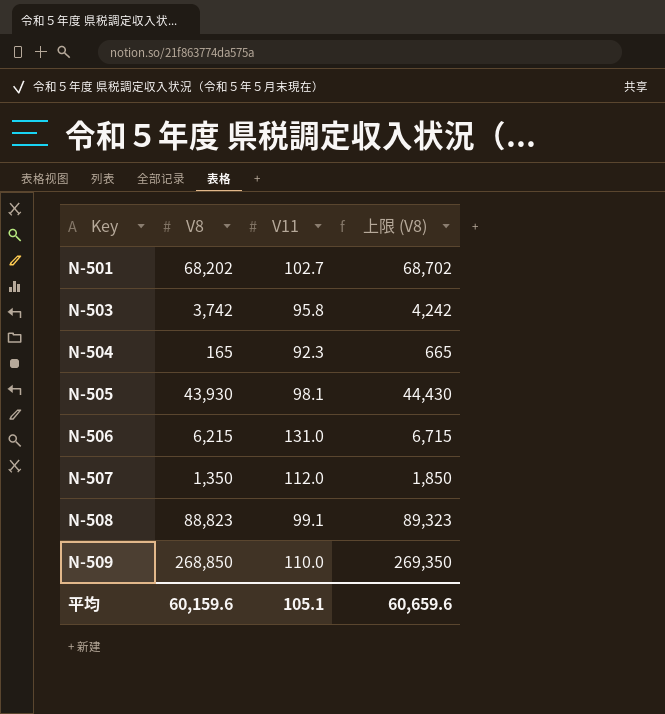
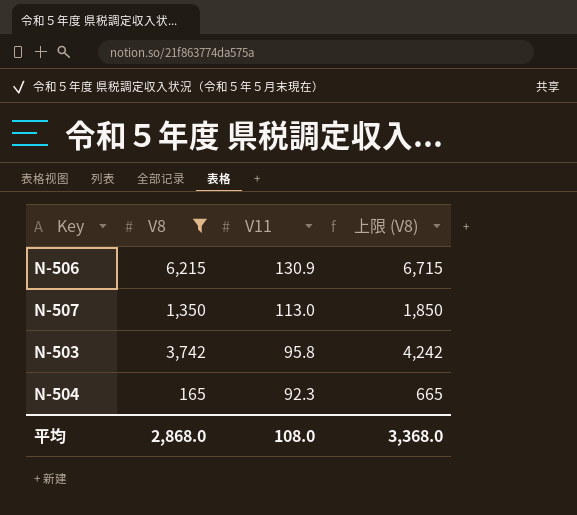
filter: none -> V8 <= 6,215
row order: Key ascending -> V11 descending
N-506 | V11: 131.0 -> 130.9
N-507 | V11: 112.0 -> 113.0
平均 | V8: 60,159.6 -> 2,868.0
平均 | V11: 105.1 -> 108.0
平均 | 上限 (V8): 60,659.6 -> 3,368.0

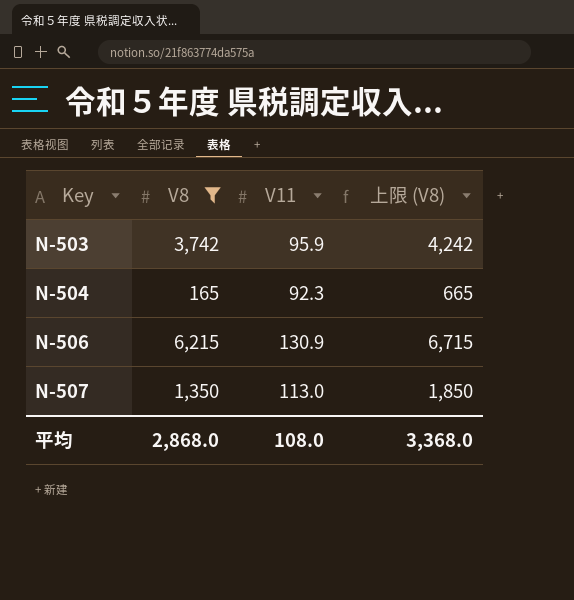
row order: V11 descending -> Key ascending
N-503 | V11: 95.8 -> 95.9

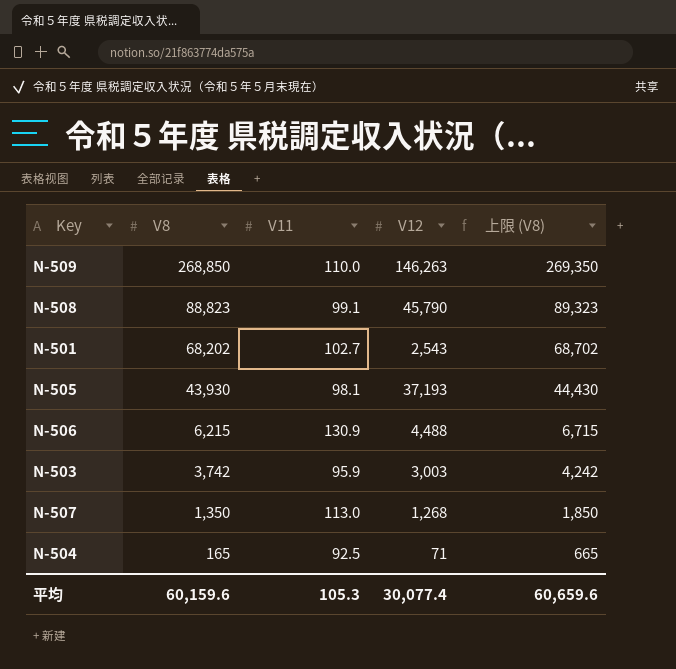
filter: V8 <= 6,215 -> none
row order: Key ascending -> V8 descending
column V12 | position: none -> 4
N-504 | V11: 92.3 -> 92.5
平均 | V8: 2,868.0 -> 60,159.6
平均 | V11: 108.0 -> 105.3
平均 | 上限 (V8): 3,368.0 -> 60,659.6

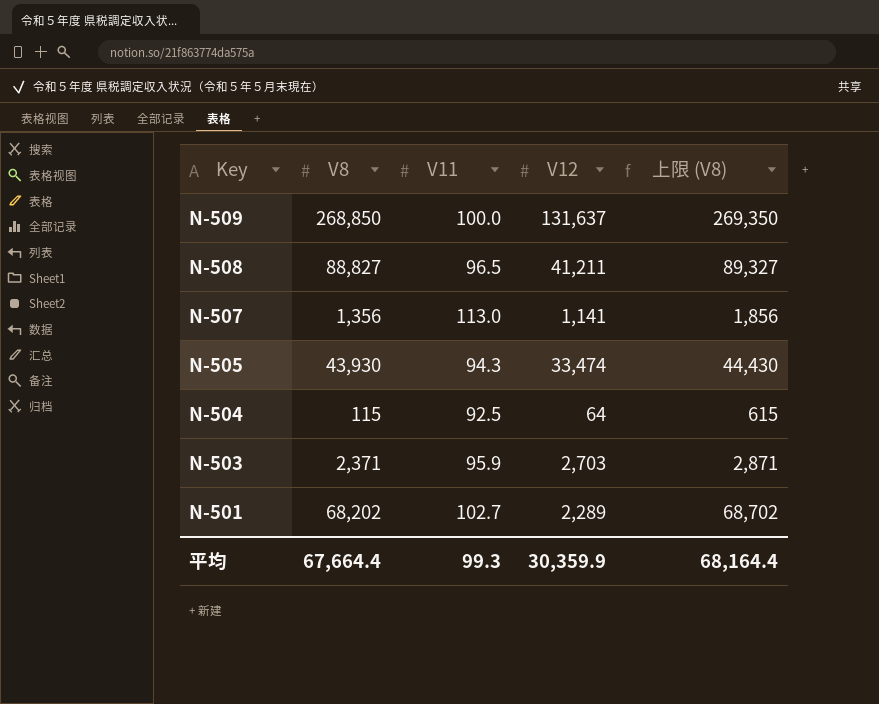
row order: V8 descending -> Key descending
row N-506: 6,215 | 130.9 | 4,488 | 6,715 -> none
N-509 | V11: 110.0 -> 100.0
N-509 | V12: 146,263 -> 131,637
N-508 | V8: 88,823 -> 88,827
N-508 | V11: 99.1 -> 96.5
N-508 | V12: 45,790 -> 41,211
N-508 | 上限 (V8): 89,323 -> 89,327
N-507 | V8: 1,350 -> 1,356
N-507 | V12: 1,268 -> 1,141
N-507 | 上限 (V8): 1,850 -> 1,856
N-505 | V11: 98.1 -> 94.3
N-505 | V12: 37,193 -> 33,474
N-504 | V8: 165 -> 115
N-504 | V12: 71 -> 64
N-504 | 上限 (V8): 665 -> 615
N-503 | V8: 3,742 -> 2,371
N-503 | V12: 3,003 -> 2,703
N-503 | 上限 (V8): 4,242 -> 2,871
N-501 | V12: 2,543 -> 2,289
平均 | V8: 60,159.6 -> 67,664.4
平均 | V11: 105.3 -> 99.3
平均 | V12: 30,077.4 -> 30,359.9
平均 | 上限 (V8): 60,659.6 -> 68,164.4

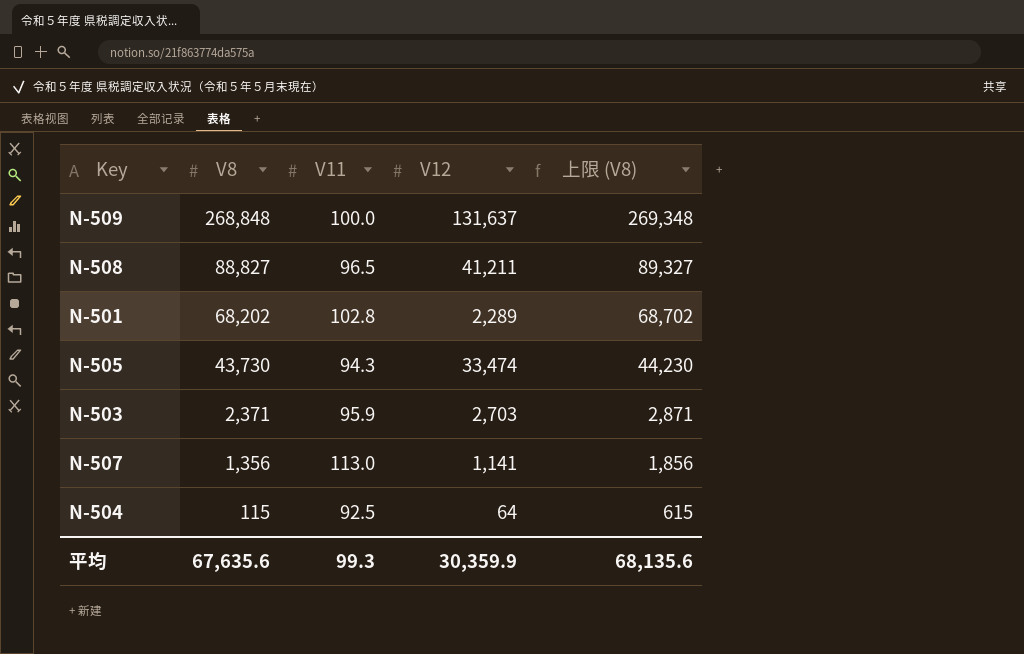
row order: Key descending -> V8 descending
N-509 | V8: 268,850 -> 268,848
N-509 | 上限 (V8): 269,350 -> 269,348
N-501 | V11: 102.7 -> 102.8
N-505 | V8: 43,930 -> 43,730
N-505 | 上限 (V8): 44,430 -> 44,230
平均 | V8: 67,664.4 -> 67,635.6
平均 | 上限 (V8): 68,164.4 -> 68,135.6

